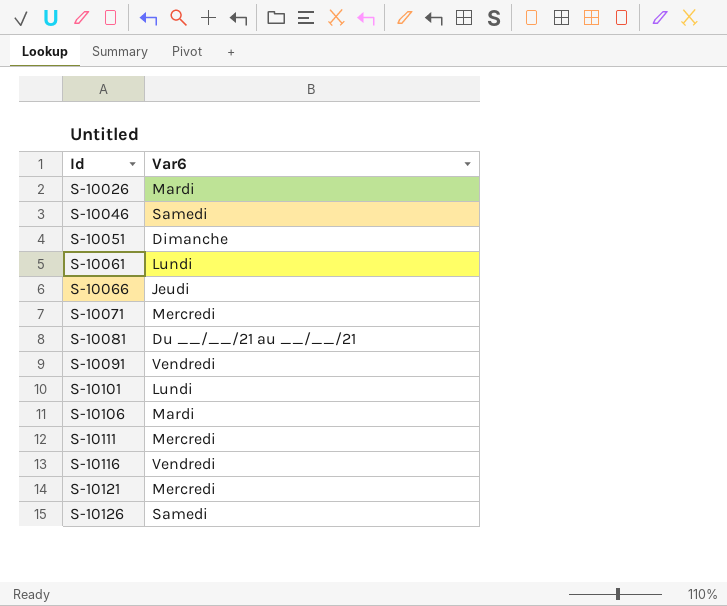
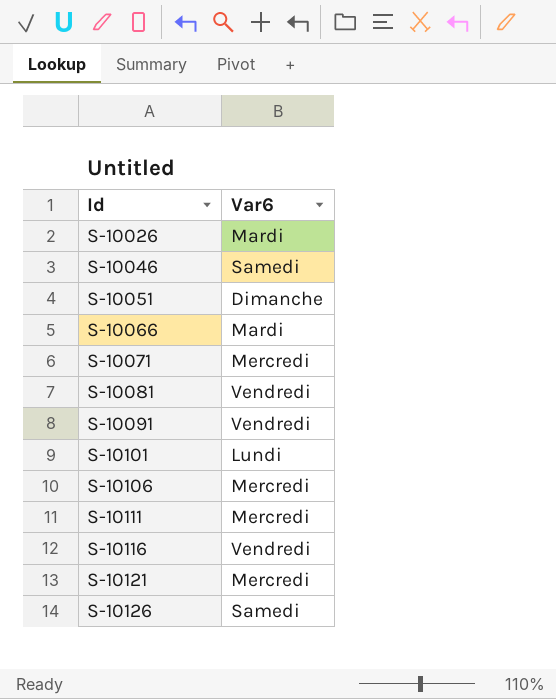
row S-10061: Lundi -> none
S-10066 | Var6: Jeudi -> Mardi
S-10081 | Var6: Du __/__/21 au __/__/21 -> Vendredi
S-10106 | Var6: Mardi -> Mercredi

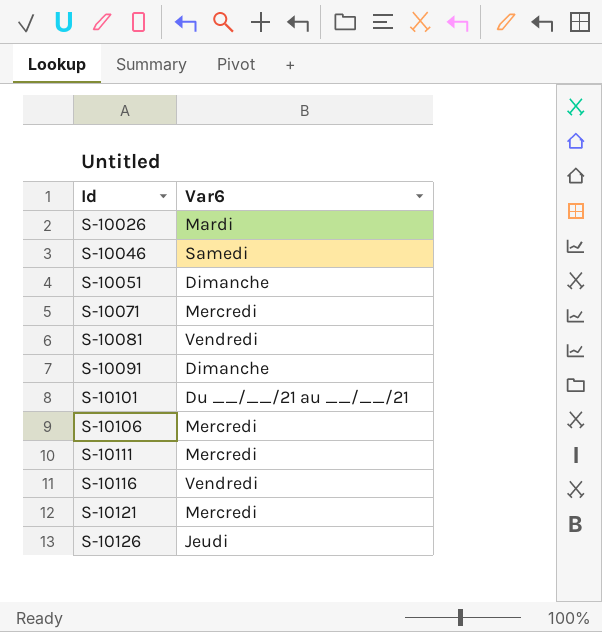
row S-10066: Mardi -> none
S-10091 | Var6: Vendredi -> Dimanche
S-10101 | Var6: Lundi -> Du __/__/21 au __/__/21
S-10126 | Var6: Samedi -> Jeudi

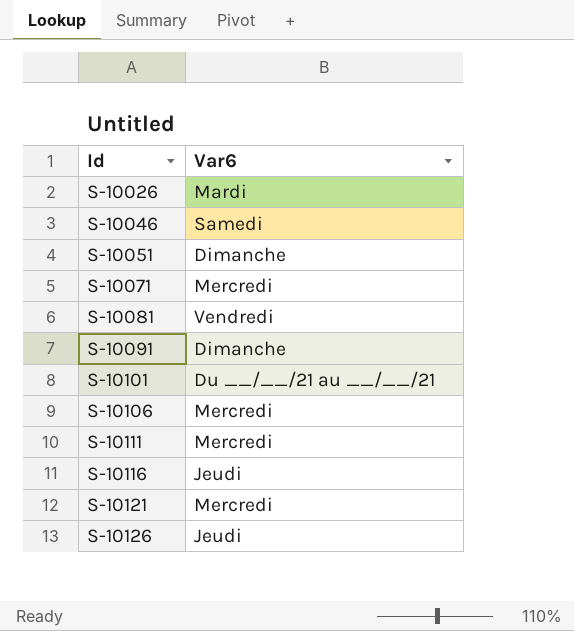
S-10116 | Var6: Vendredi -> Jeudi

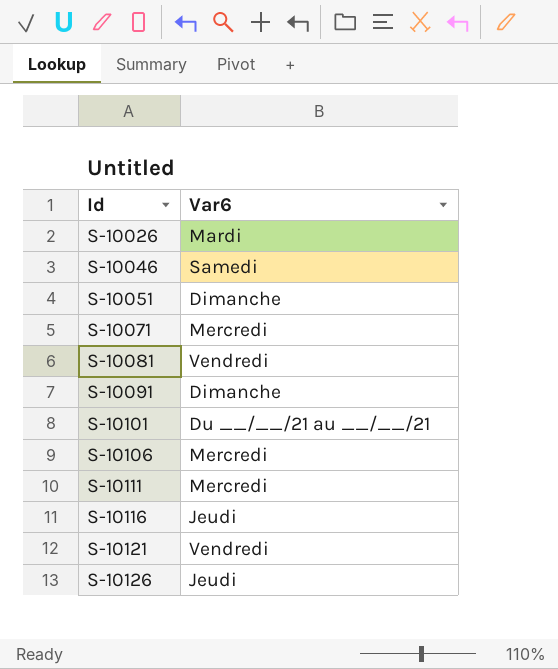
S-10121 | Var6: Mercredi -> Vendredi

